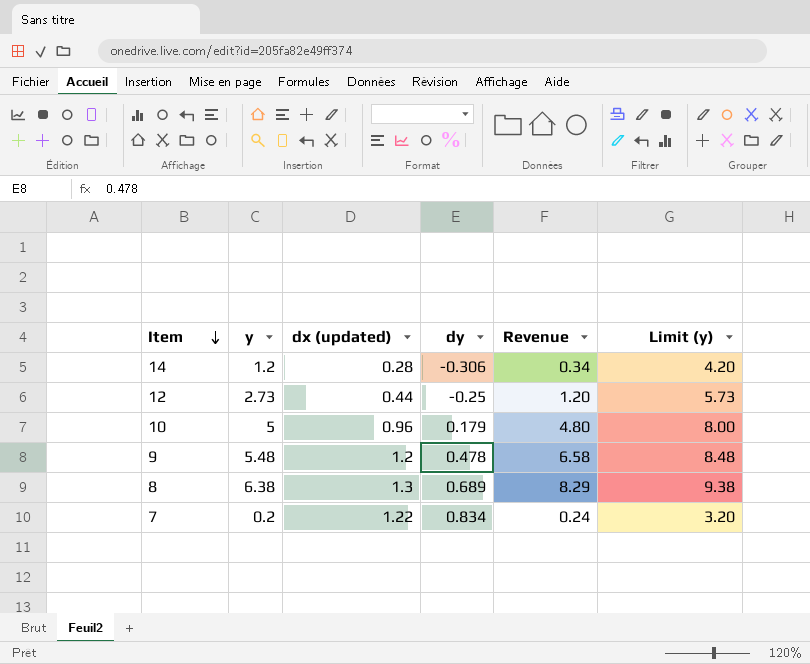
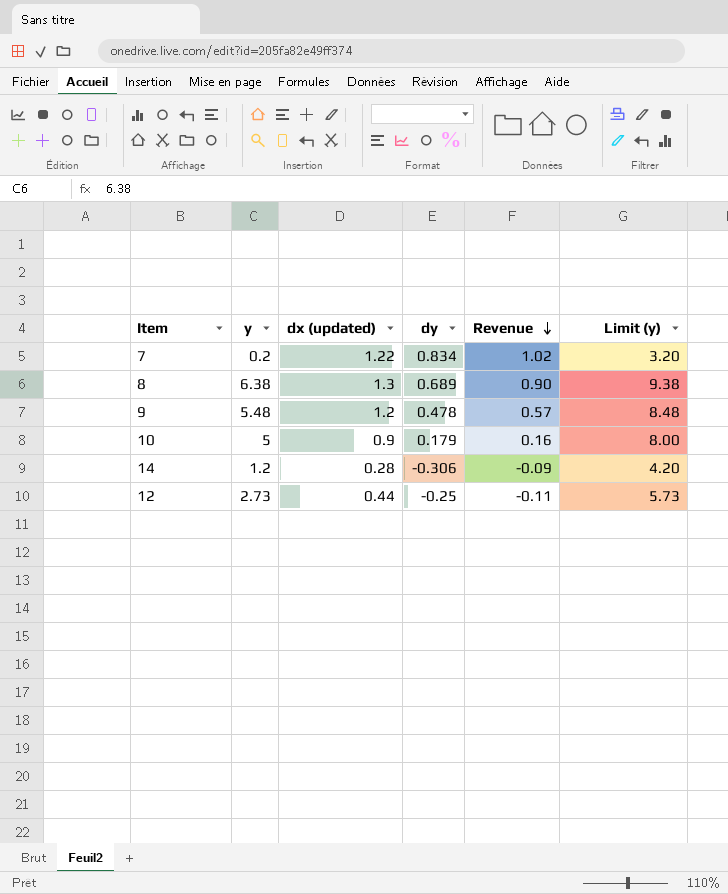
row order: Item descending -> Revenue descending
column Revenue | formula: [y] * [dx (updated)] -> [dx (updated)] * [dy]
10 | dx (updated): 0.96 -> 0.9

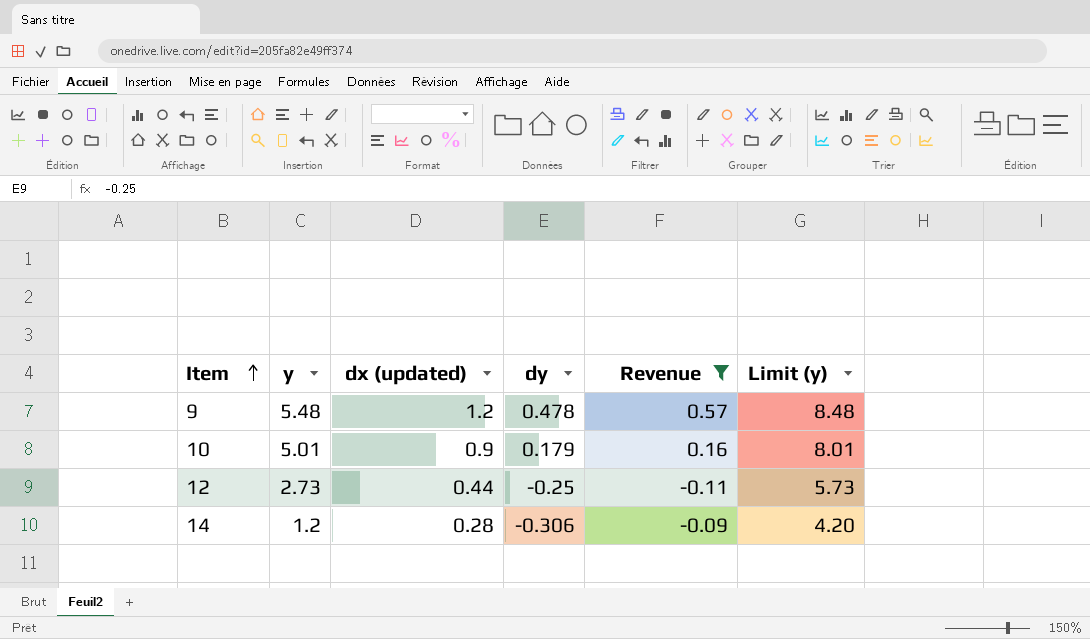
filter: none -> Revenue <= 0.57
row order: Revenue descending -> Item ascending
10 | y: 5 -> 5.01
10 | Limit (y): 8.00 -> 8.01

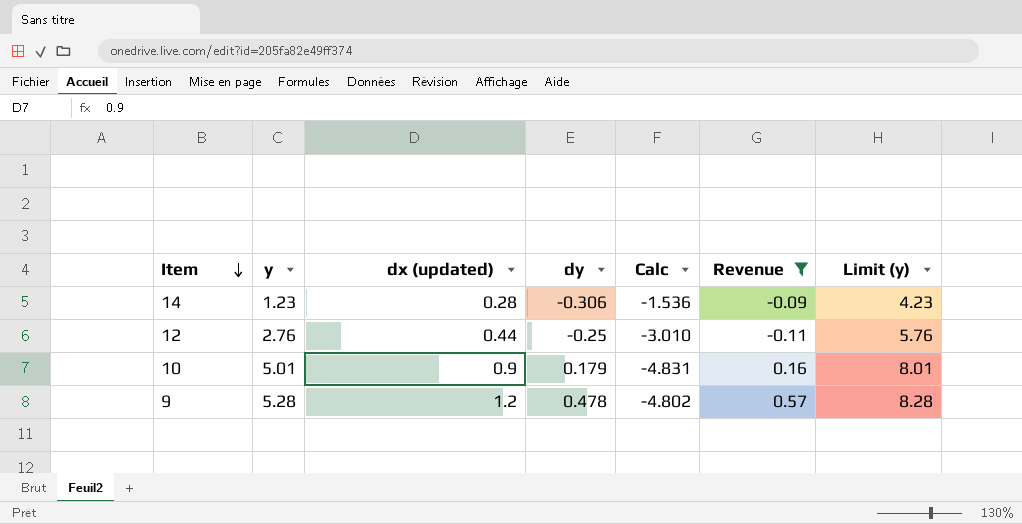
row order: Item ascending -> Item descending
column Calc | formula: none -> [dy] - [y]
14 | y: 1.2 -> 1.23
14 | Limit (y): 4.20 -> 4.23
12 | y: 2.73 -> 2.76
12 | Limit (y): 5.73 -> 5.76
9 | y: 5.48 -> 5.28
9 | Limit (y): 8.48 -> 8.28

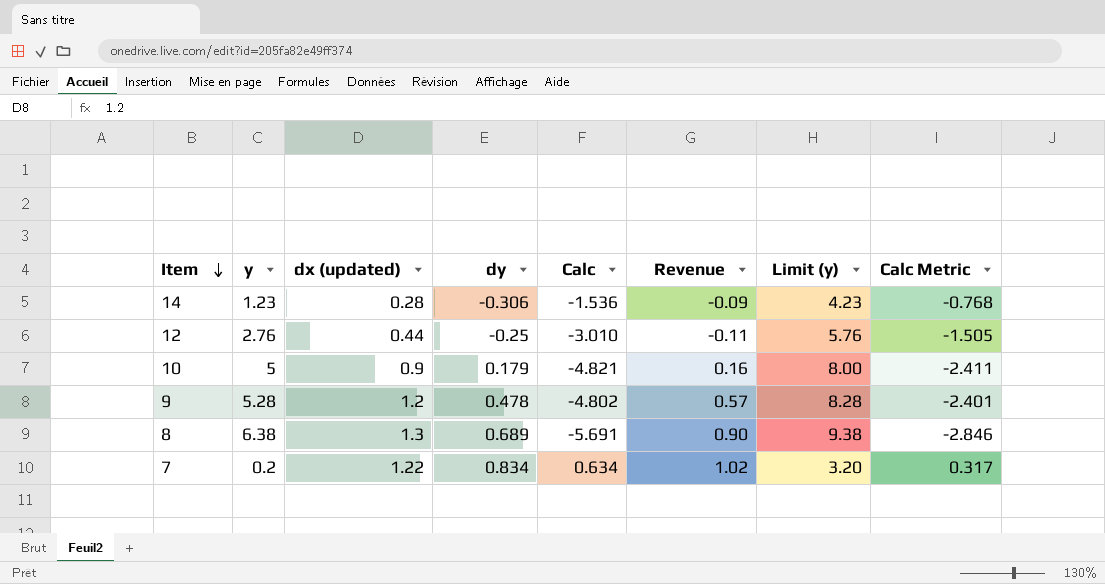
filter: Revenue <= 0.57 -> none
column Calc Metric | formula: none -> [Calc] * 0.5
10 | y: 5.01 -> 5
10 | Calc: -4.831 -> -4.821
10 | Limit (y): 8.01 -> 8.00

